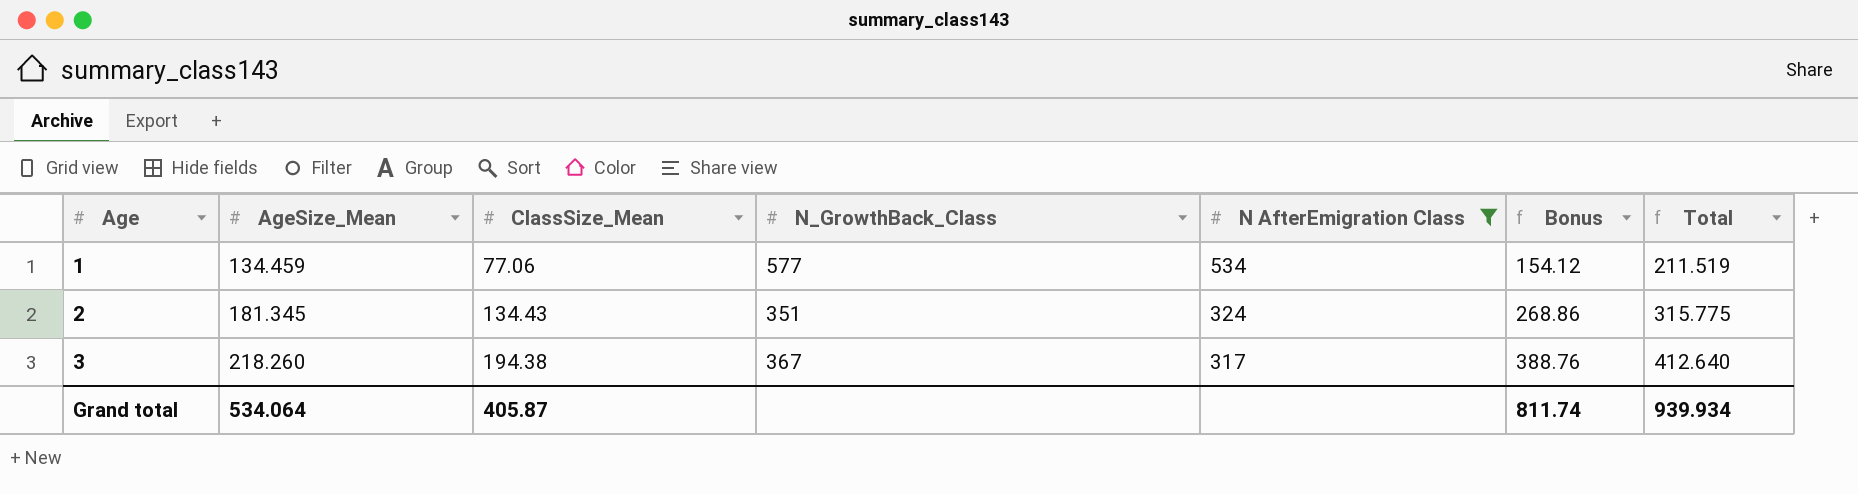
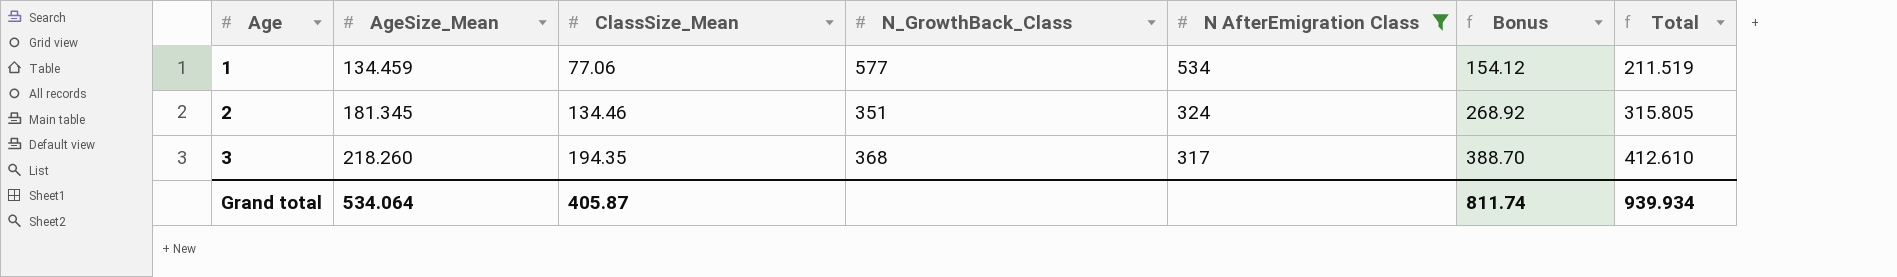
2 | ClassSize_Mean: 134.43 -> 134.46
2 | Bonus: 268.86 -> 268.92
2 | Total: 315.775 -> 315.805
3 | ClassSize_Mean: 194.38 -> 194.35
3 | N_GrowthBack_Class: 367 -> 368
3 | Bonus: 388.76 -> 388.70
3 | Total: 412.640 -> 412.610

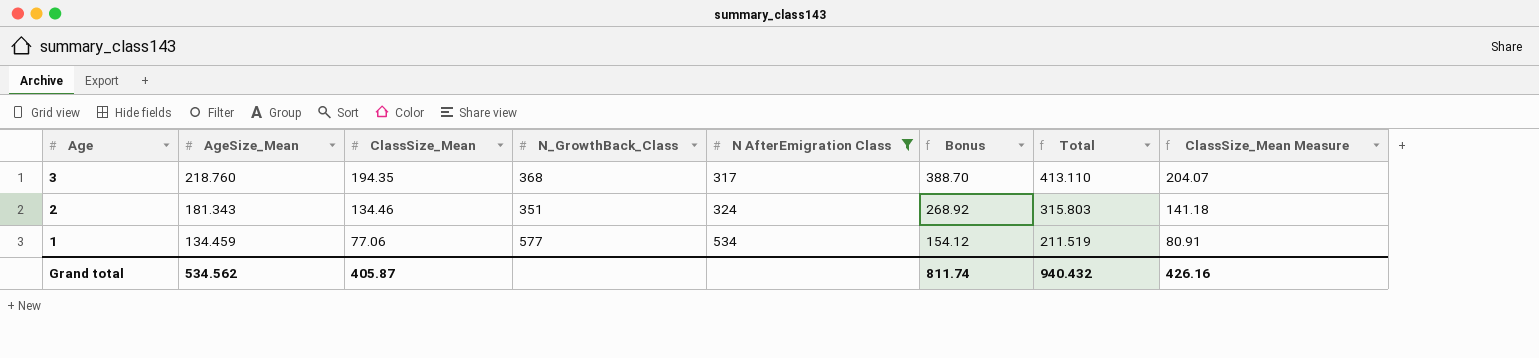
row order: Age ascending -> Age descending
column ClassSize_Mean Measure | formula: none -> [ClassSize_Mean] * 1.05
3 | AgeSize_Mean: 218.260 -> 218.760
3 | Total: 412.610 -> 413.110
2 | AgeSize_Mean: 181.345 -> 181.343
2 | Total: 315.805 -> 315.803
Grand total | AgeSize_Mean: 534.064 -> 534.562
Grand total | Total: 939.934 -> 940.432

